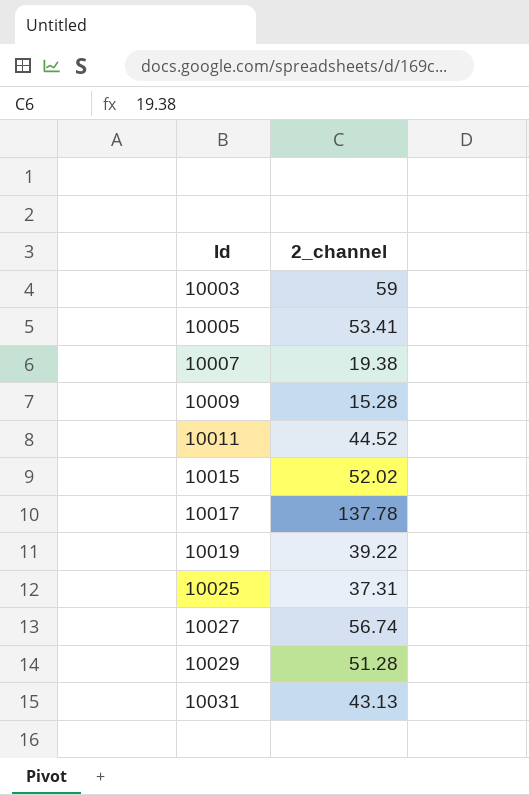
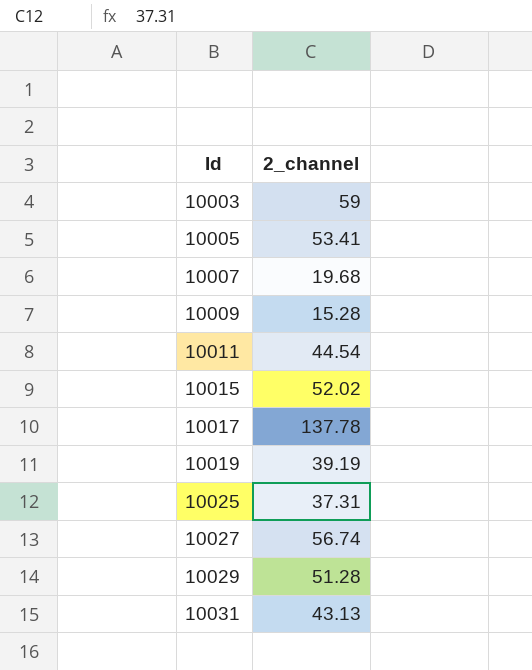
10007 | 2_channel: 19.38 -> 19.68
10011 | 2_channel: 44.52 -> 44.54
10019 | 2_channel: 39.22 -> 39.19

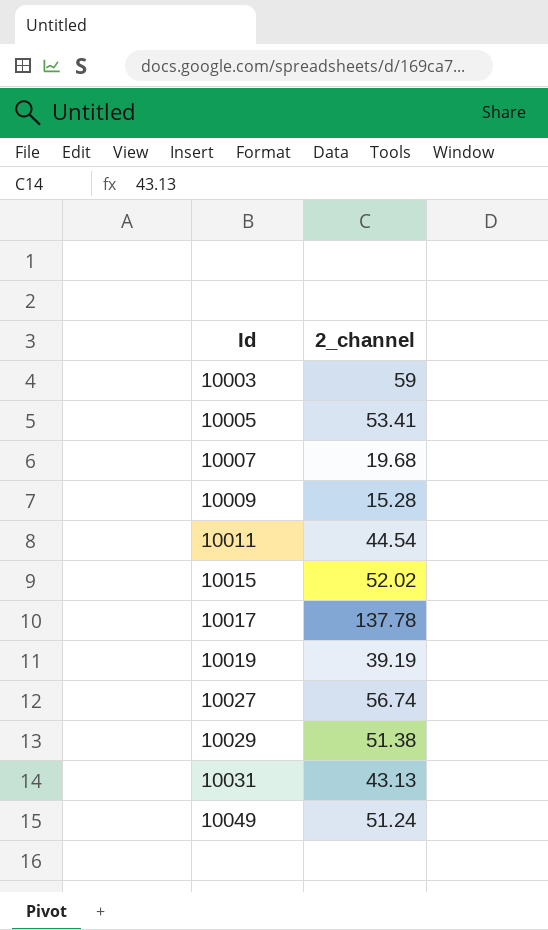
row 10025: 37.31 -> none
10029 | 2_channel: 51.28 -> 51.38
row 10049: none -> 51.24

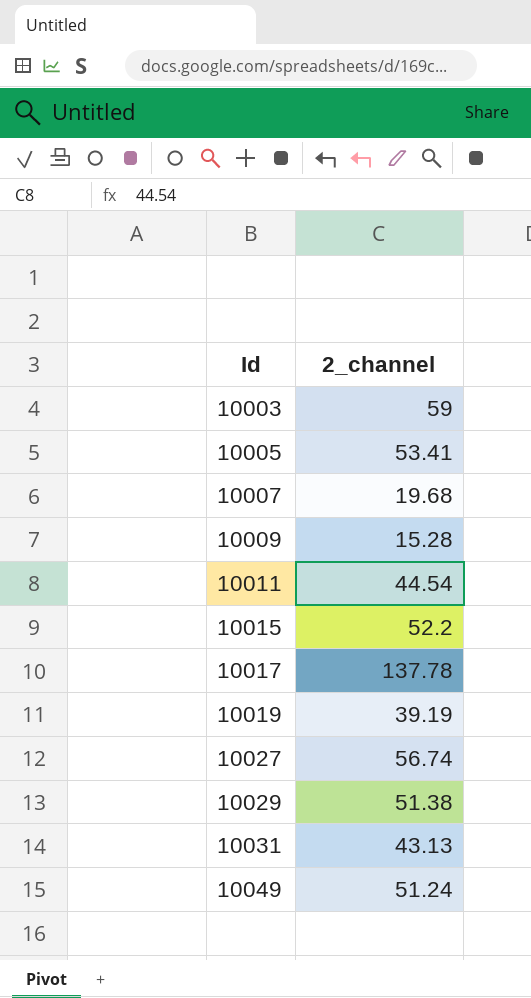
10015 | 2_channel: 52.02 -> 52.2

